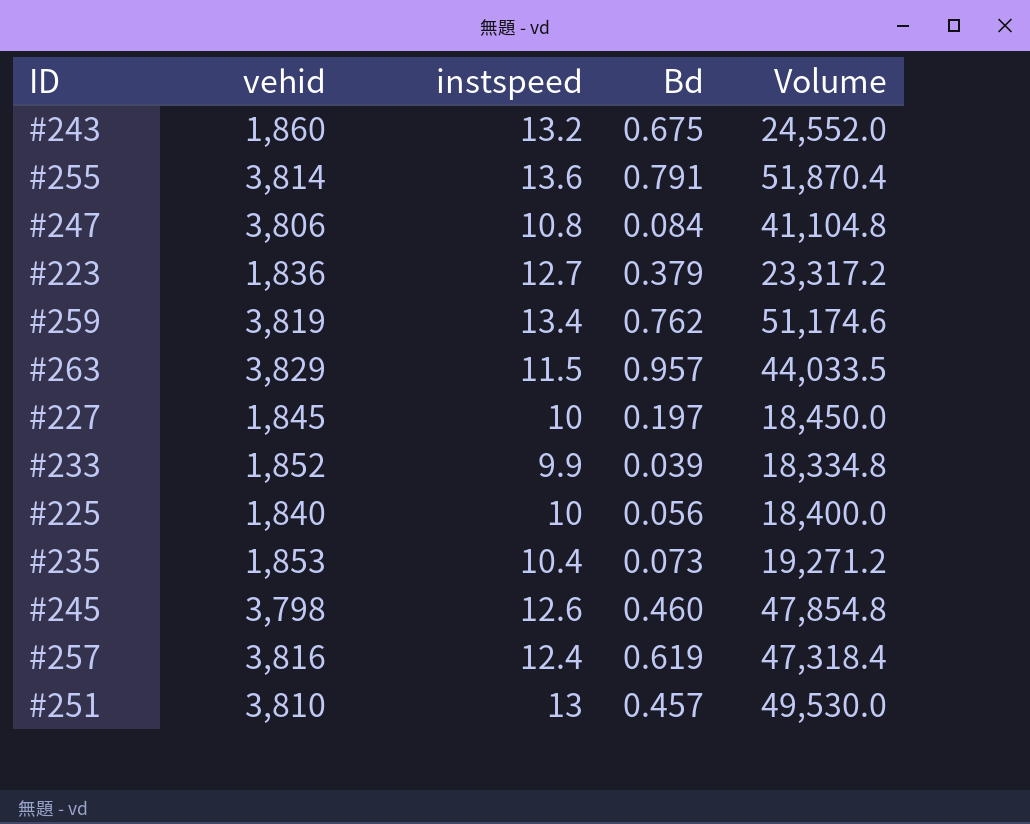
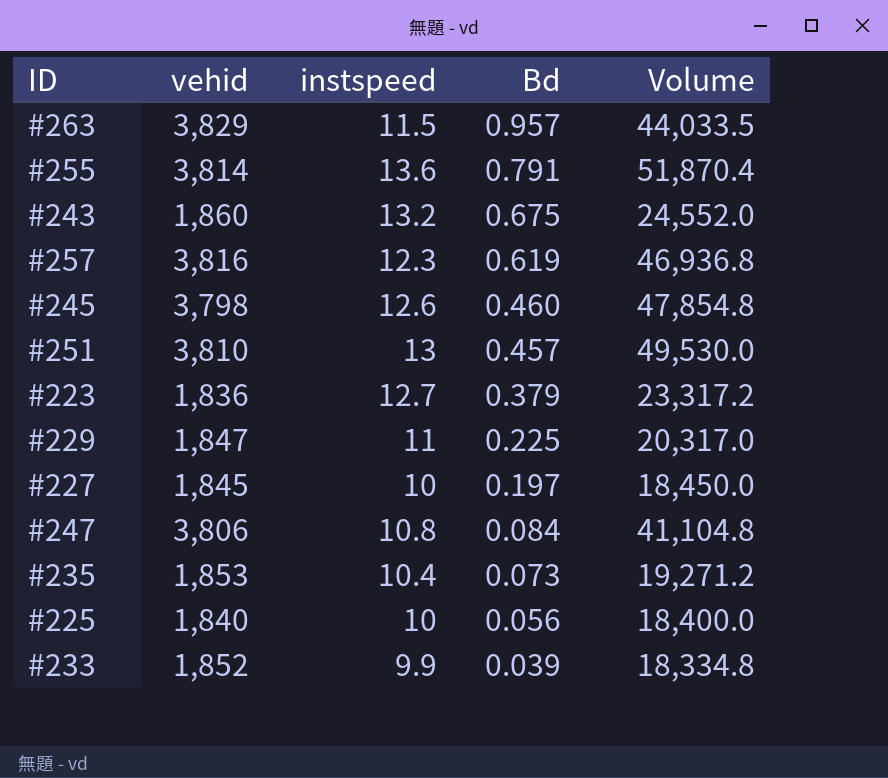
row order: none -> Bd descending
row #259: 3,819 | 13.4 | 0.762 | 51,174.6 -> none
#257 | instspeed: 12.4 -> 12.3
#257 | Volume: 47,318.4 -> 46,936.8
row #229: none -> 1,847 | 11 | 0.225 | 20,317.0

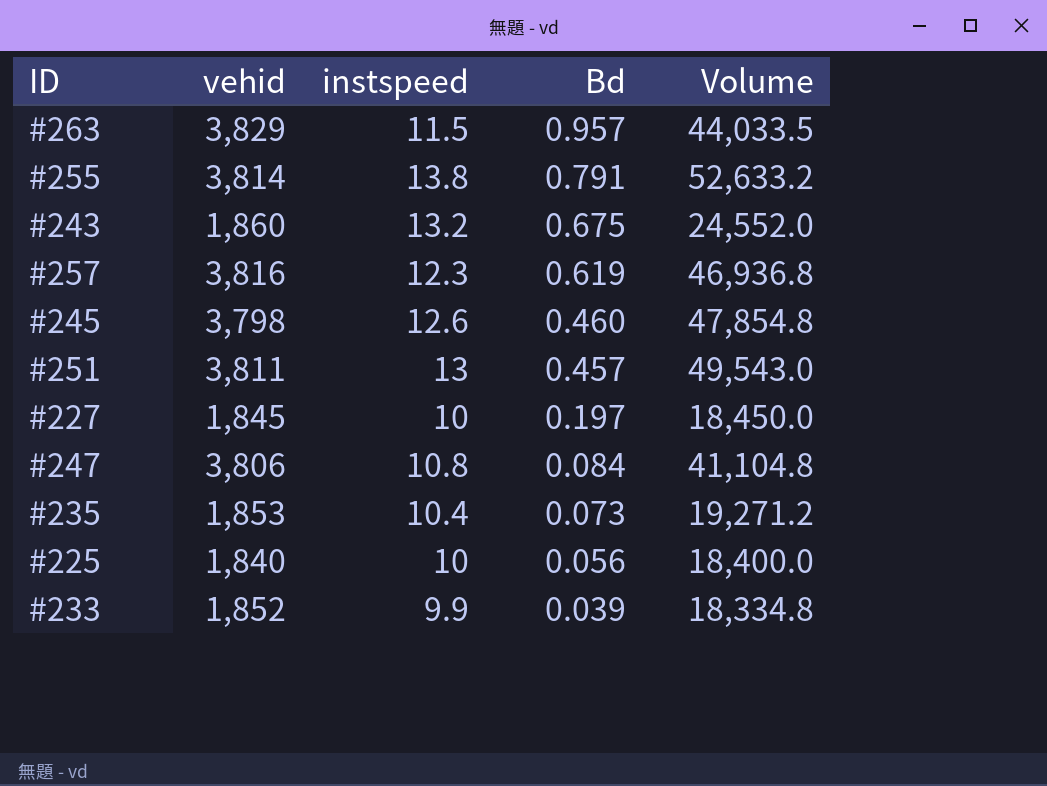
row #223: 1,836 | 12.7 | 0.379 | 23,317.2 -> none
row #229: 1,847 | 11 | 0.225 | 20,317.0 -> none
#255 | instspeed: 13.6 -> 13.8
#255 | Volume: 51,870.4 -> 52,633.2
#251 | vehid: 3,810 -> 3,811
#251 | Volume: 49,530.0 -> 49,543.0

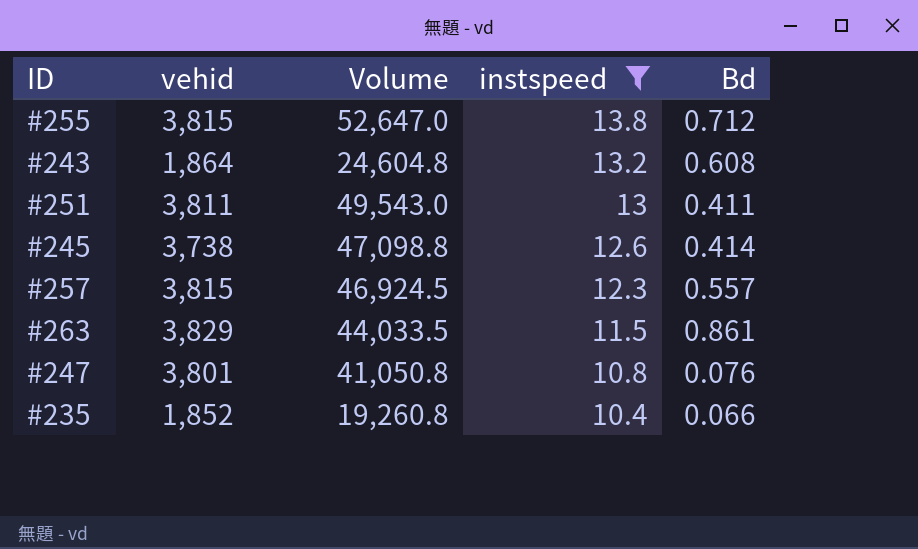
filter: none -> instspeed >= 10.4
row order: Bd descending -> instspeed descending
column Volume | position: 5 -> 3
#255 | vehid: 3,814 -> 3,815
#255 | Volume: 52,633.2 -> 52,647.0
#255 | Bd: 0.791 -> 0.712
#243 | vehid: 1,860 -> 1,864
#243 | Volume: 24,552.0 -> 24,604.8
#243 | Bd: 0.675 -> 0.608
#251 | Bd: 0.457 -> 0.411
#245 | vehid: 3,798 -> 3,738
#245 | Volume: 47,854.8 -> 47,098.8
#245 | Bd: 0.460 -> 0.414
#257 | vehid: 3,816 -> 3,815
#257 | Volume: 46,936.8 -> 46,924.5
#257 | Bd: 0.619 -> 0.557
#263 | Bd: 0.957 -> 0.861
#247 | vehid: 3,806 -> 3,801
#247 | Volume: 41,104.8 -> 41,050.8
#247 | Bd: 0.084 -> 0.076
#235 | vehid: 1,853 -> 1,852
#235 | Volume: 19,271.2 -> 19,260.8
#235 | Bd: 0.073 -> 0.066

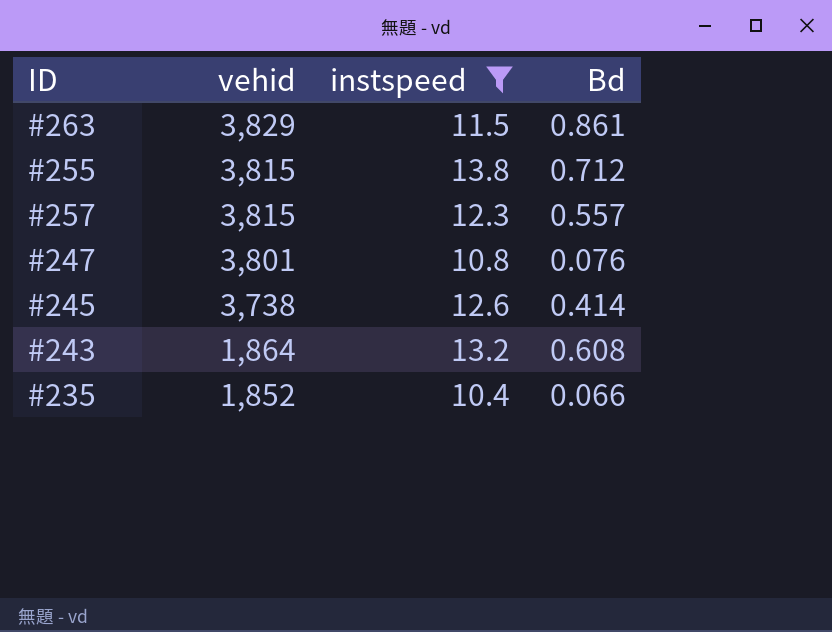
row order: instspeed descending -> vehid descending
column Volume | formula: [vehid] * [instspeed] -> none
row #251: 3,811 | 49,543.0 | 13 | 0.411 -> none

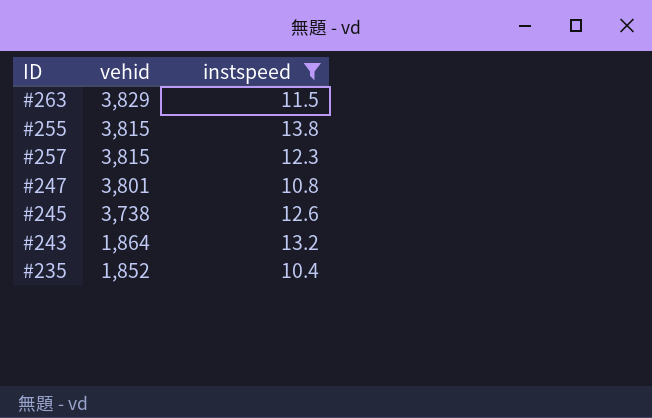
column Bd | position: 4 -> none

